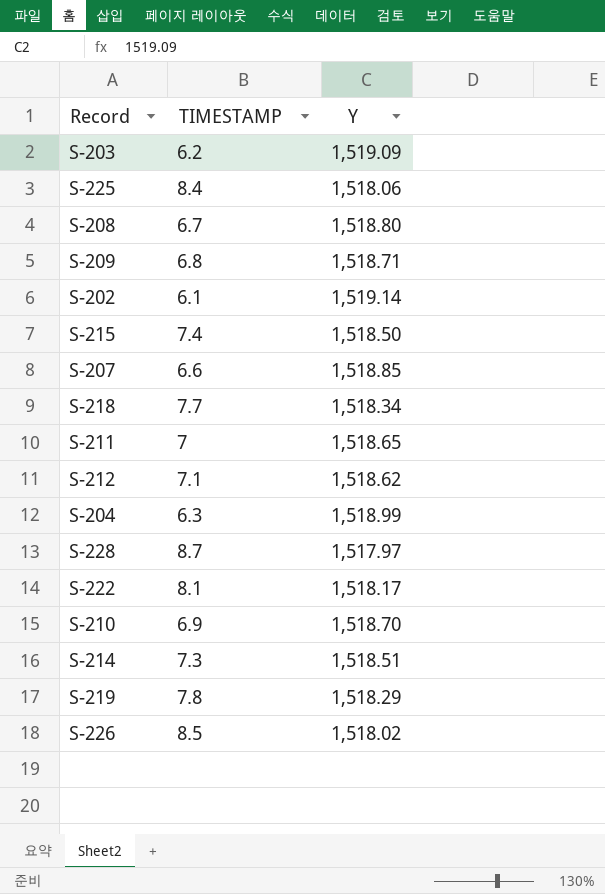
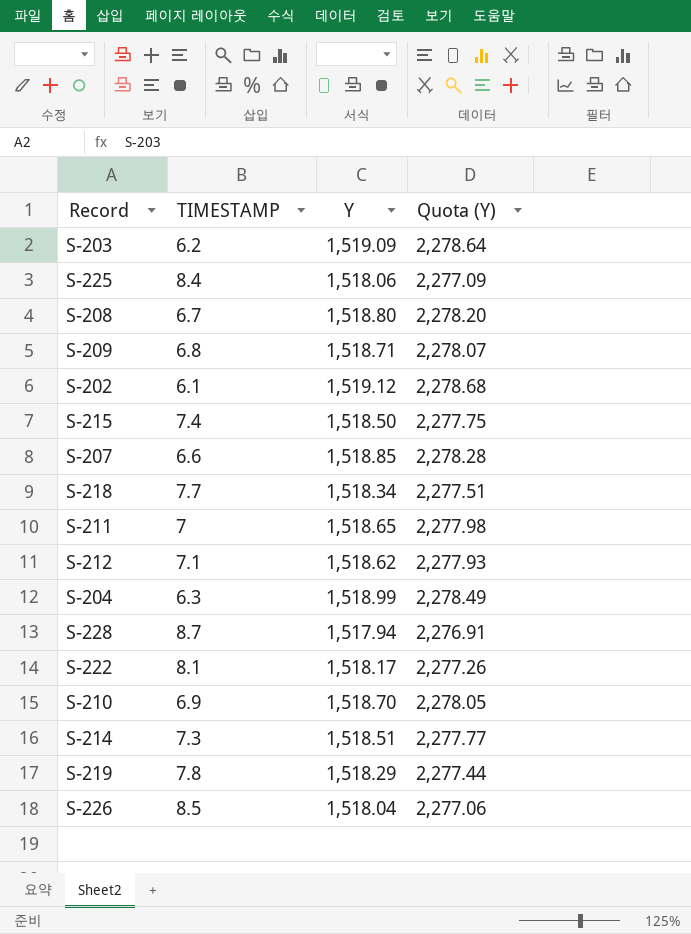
column Quota (Y) | formula: none -> [Y] * 1.5
S-202 | Y: 1,519.14 -> 1,519.12
S-228 | Y: 1,517.97 -> 1,517.94
S-226 | Y: 1,518.02 -> 1,518.04

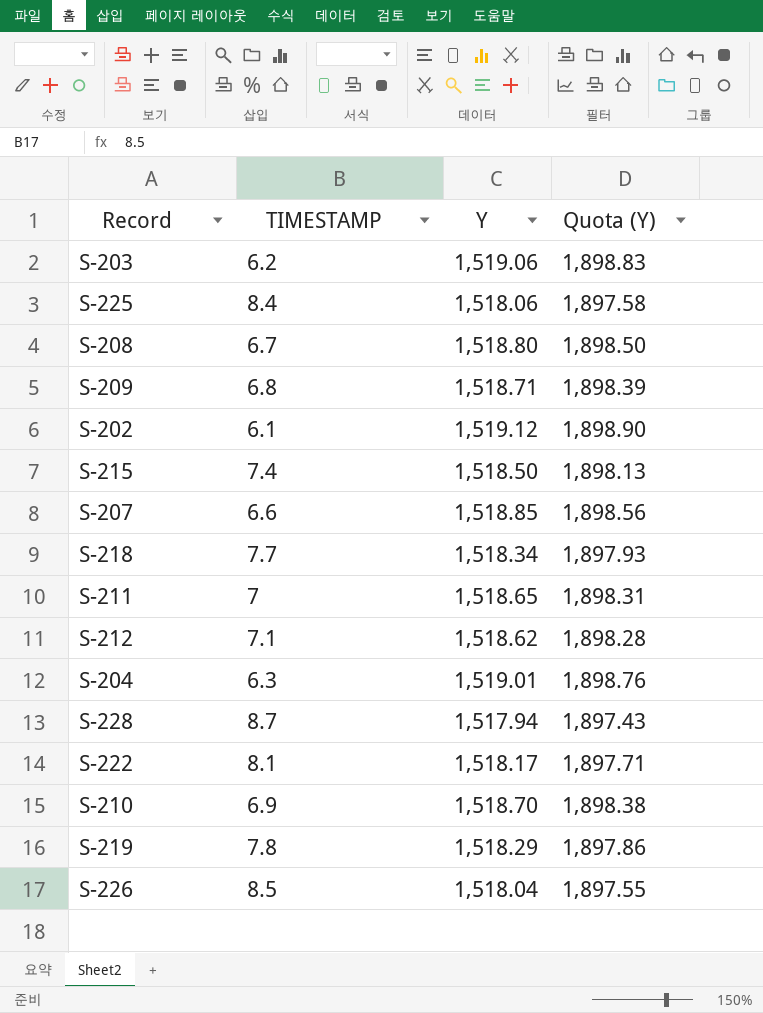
column Quota (Y) | formula: [Y] * 1.5 -> [Y] * 1.25
row S-214: 7.3 | 1,518.51 | 2,277.77 -> none
S-203 | Y: 1,519.09 -> 1,519.06
S-204 | Y: 1,518.99 -> 1,519.01

